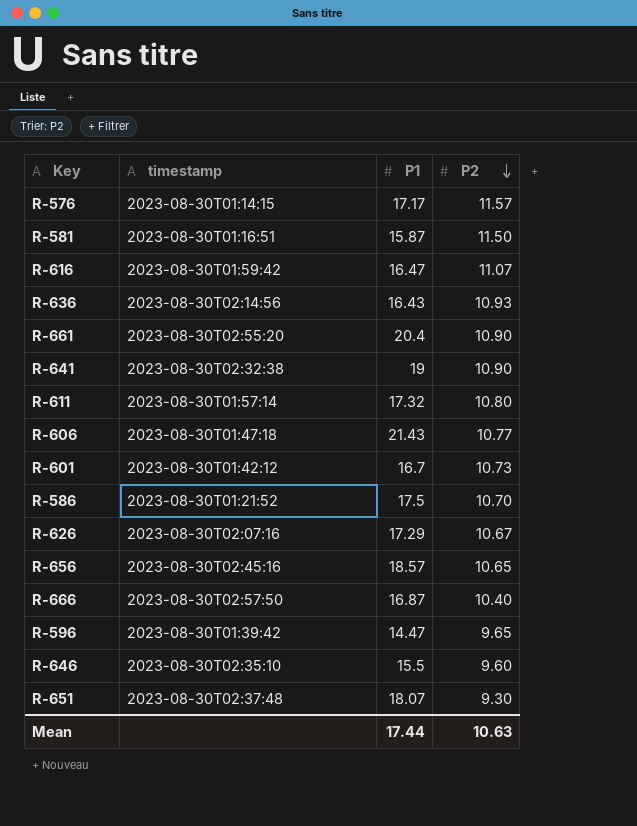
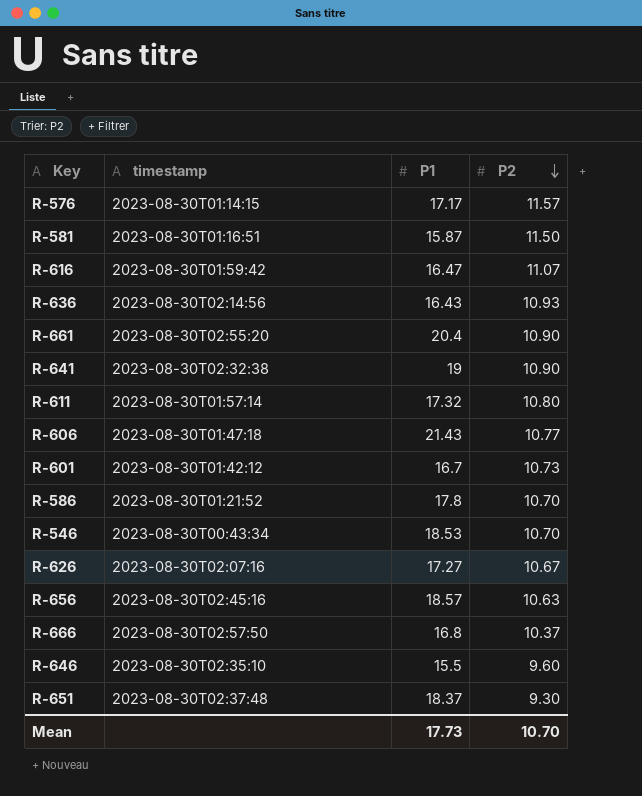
row R-596: 2023-08-30T01:39:42 | 14.47 | 9.65 -> none
R-586 | P1: 17.5 -> 17.8
row R-546: none -> 2023-08-30T00:43:34 | 18.53 | 10.70
R-626 | P1: 17.29 -> 17.27
R-656 | P2: 10.65 -> 10.63
R-666 | P1: 16.87 -> 16.8
R-666 | P2: 10.40 -> 10.37
R-651 | P1: 18.07 -> 18.37
Mean | P1: 17.44 -> 17.73
Mean | P2: 10.63 -> 10.70

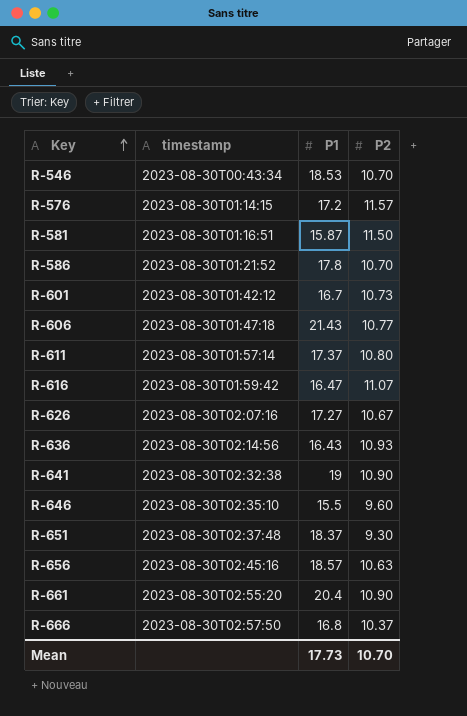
row order: P2 descending -> Key ascending
R-576 | P1: 17.17 -> 17.2
R-611 | P1: 17.32 -> 17.37

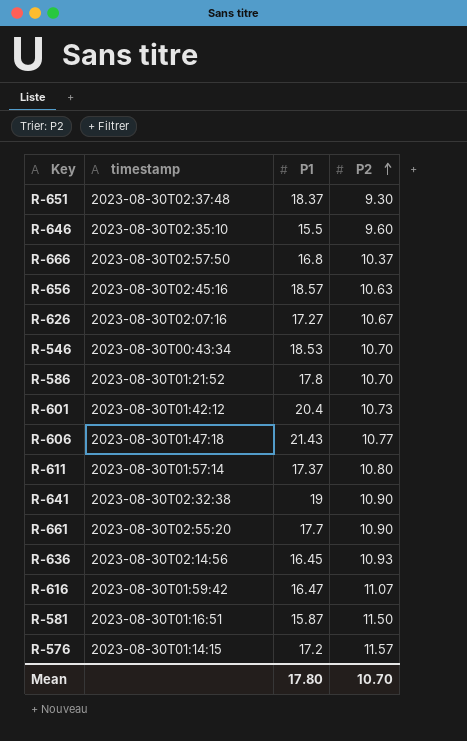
row order: Key ascending -> P2 ascending
R-601 | P1: 16.7 -> 20.4
R-661 | P1: 20.4 -> 17.7
R-636 | P1: 16.43 -> 16.45
Mean | P1: 17.73 -> 17.80

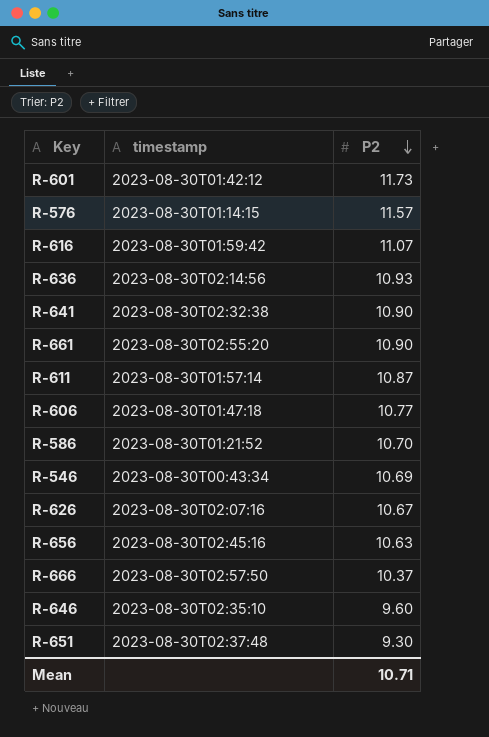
row order: P2 ascending -> P2 descending
column P1 | position: 3 -> none
row R-581: 2023-08-30T01:16:51 | 15.87 | 11.50 -> none
R-601 | P2: 10.73 -> 11.73
R-611 | P2: 10.80 -> 10.87
R-546 | P2: 10.70 -> 10.69
Mean | P2: 10.70 -> 10.71

